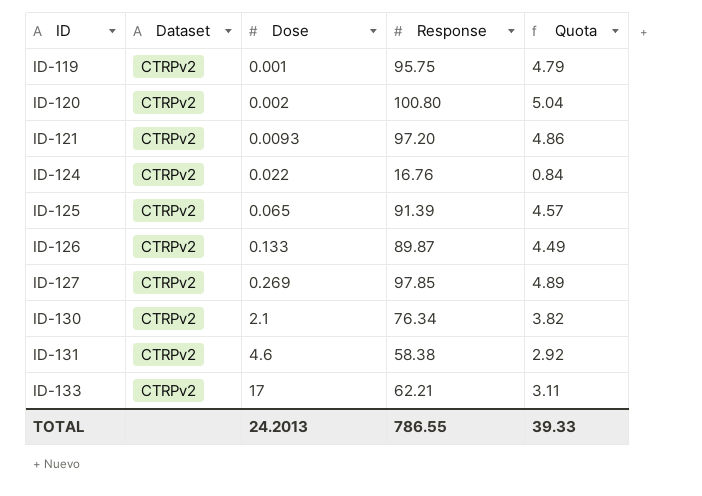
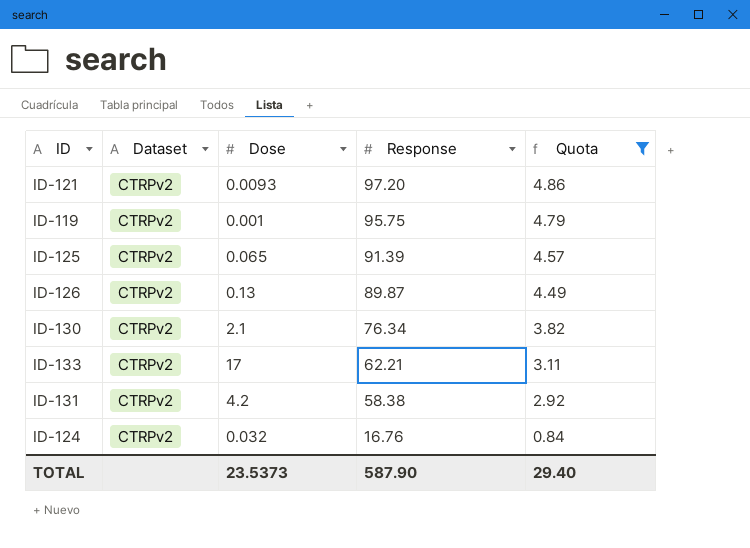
filter: none -> Quota <= 4.86
row order: ID ascending -> Response descending
ID-126 | Dose: 0.133 -> 0.13
ID-131 | Dose: 4.6 -> 4.2
ID-124 | Dose: 0.022 -> 0.032
TOTAL | Dose: 24.2013 -> 23.5373
TOTAL | Response: 786.55 -> 587.90
TOTAL | Quota: 39.33 -> 29.40

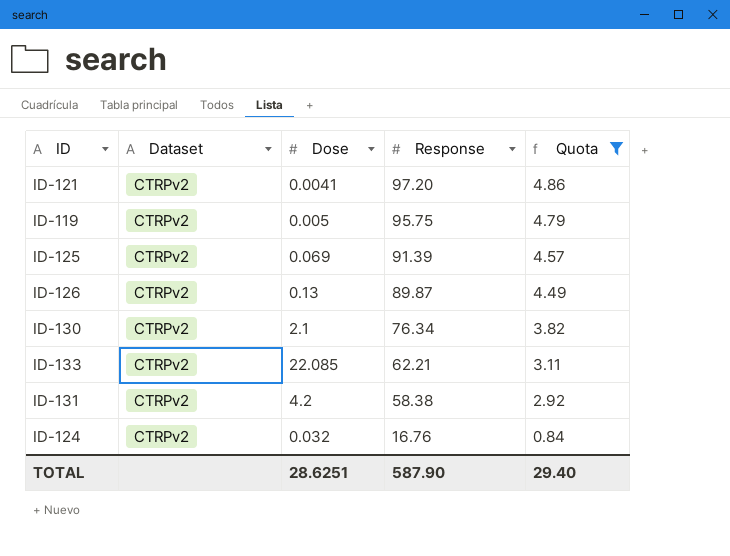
ID-121 | Dose: 0.0093 -> 0.0041
ID-119 | Dose: 0.001 -> 0.005
ID-125 | Dose: 0.065 -> 0.069
ID-133 | Dose: 17 -> 22.085
TOTAL | Dose: 23.5373 -> 28.6251

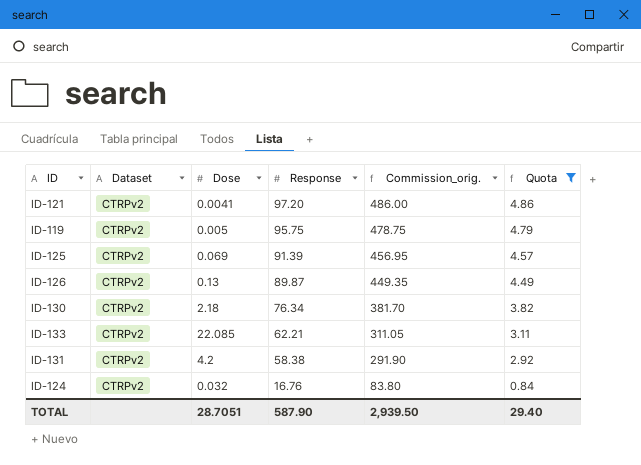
column Commission_orig. | formula: none -> [Response] * 5
ID-130 | Dose: 2.1 -> 2.18
TOTAL | Dose: 28.6251 -> 28.7051

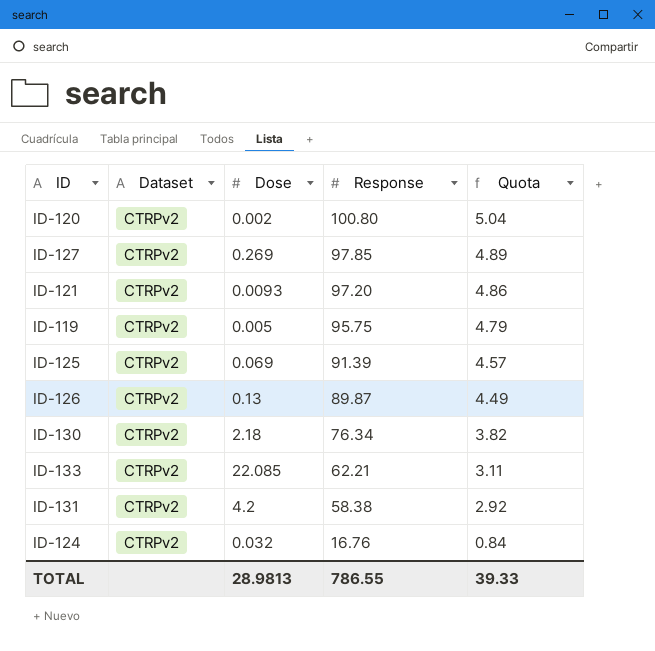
filter: Quota <= 4.86 -> none
column Commission_orig. | formula: [Response] * 5 -> none
ID-121 | Dose: 0.0041 -> 0.0093
TOTAL | Dose: 28.7051 -> 28.9813
TOTAL | Response: 587.90 -> 786.55
TOTAL | Quota: 29.40 -> 39.33

